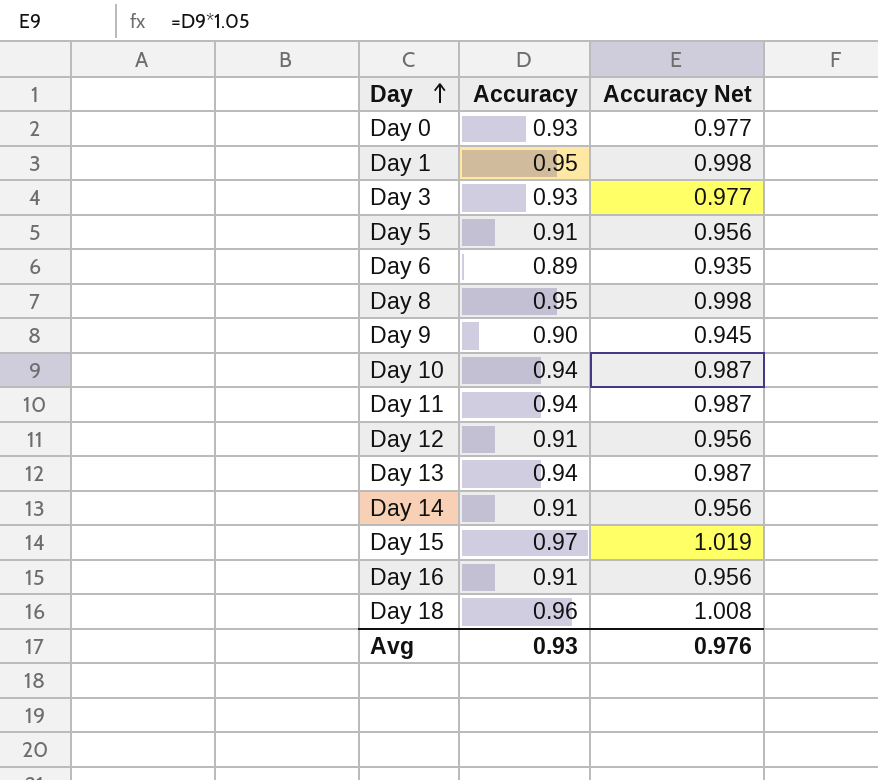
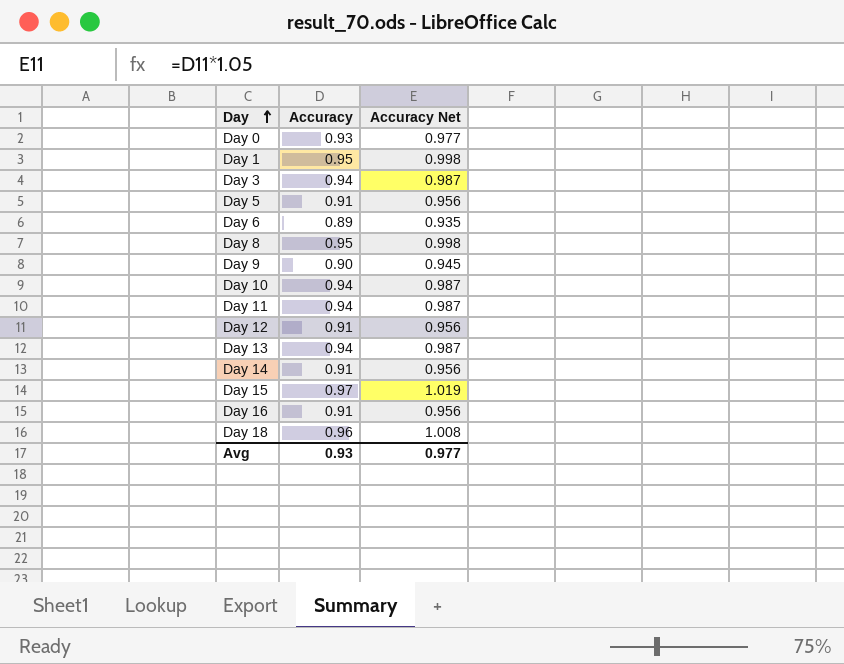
Day 3 | Accuracy: 0.93 -> 0.94
Day 3 | Accuracy Net: 0.977 -> 0.987
Avg | Accuracy Net: 0.976 -> 0.977

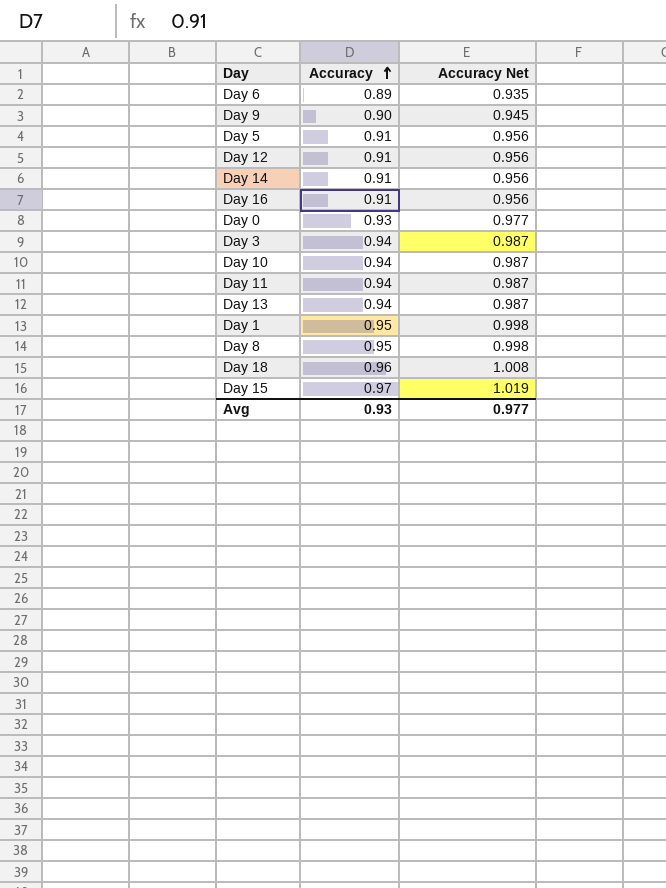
row order: Day ascending -> Accuracy ascending

